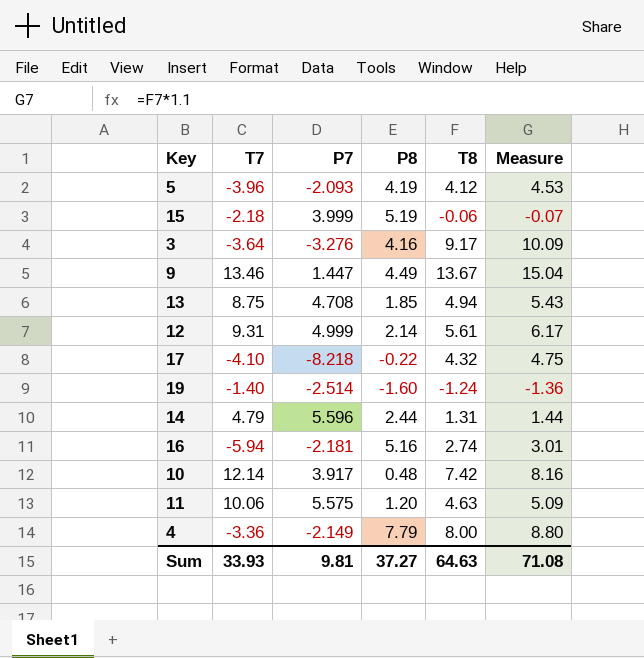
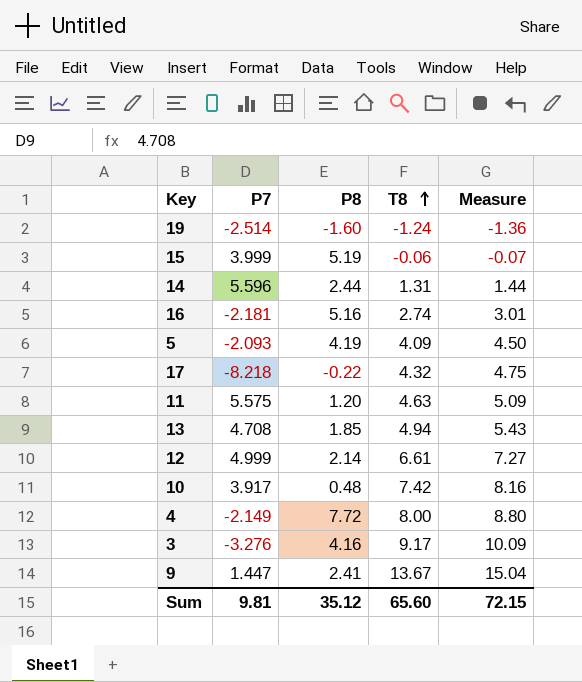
row order: none -> T8 ascending
column T7 | position: 2 -> none
5 | T8: 4.12 -> 4.09
5 | Measure: 4.53 -> 4.50
12 | T8: 5.61 -> 6.61
12 | Measure: 6.17 -> 7.27
4 | P8: 7.79 -> 7.72
9 | P8: 4.49 -> 2.41
Sum | P8: 37.27 -> 35.12
Sum | T8: 64.63 -> 65.60
Sum | Measure: 71.08 -> 72.15

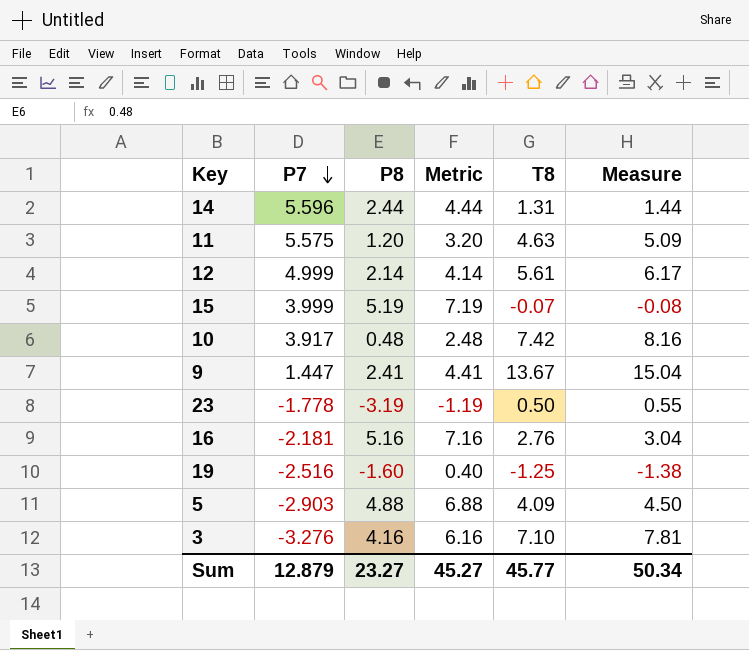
row order: T8 ascending -> P7 descending
column Metric | formula: none -> [P8] + 2
row 17: -8.218 | -0.22 | 4.32 | 4.75 -> none
row 13: 4.708 | 1.85 | 4.94 | 5.43 -> none
row 4: -2.149 | 7.72 | 8.00 | 8.80 -> none
12 | T8: 6.61 -> 5.61
12 | Measure: 7.27 -> 6.17
15 | T8: -0.06 -> -0.07
15 | Measure: -0.07 -> -0.08
row 23: none -> -1.778 | -3.19 | -1.19 | 0.50 | 0.55
16 | T8: 2.74 -> 2.76
16 | Measure: 3.01 -> 3.04
19 | P7: -2.514 -> -2.516
19 | T8: -1.24 -> -1.25
19 | Measure: -1.36 -> -1.38
5 | P7: -2.093 -> -2.903
5 | P8: 4.19 -> 4.88
3 | T8: 9.17 -> 7.10
3 | Measure: 10.09 -> 7.81
Sum | P7: 9.81 -> 12.879
Sum | P8: 35.12 -> 23.27
Sum | T8: 65.60 -> 45.77
Sum | Measure: 72.15 -> 50.34

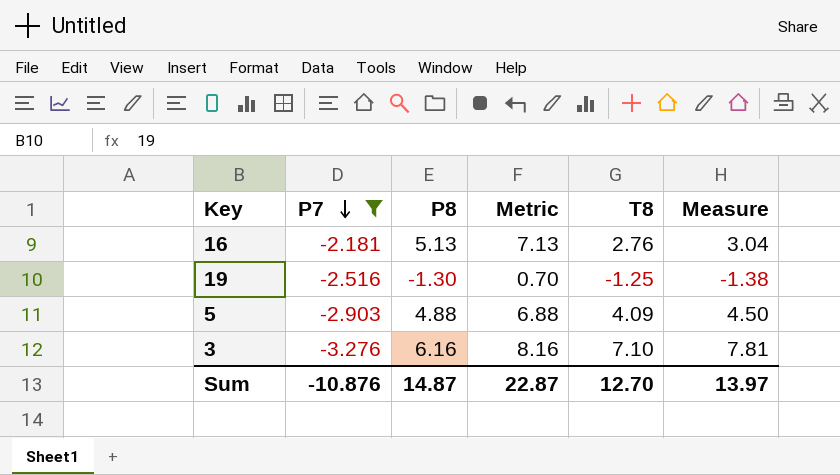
filter: none -> P7 <= -2.181
16 | P8: 5.16 -> 5.13
16 | Metric: 7.16 -> 7.13
19 | P8: -1.60 -> -1.30
19 | Metric: 0.40 -> 0.70
3 | P8: 4.16 -> 6.16
3 | Metric: 6.16 -> 8.16
Sum | P7: 12.879 -> -10.876
Sum | P8: 23.27 -> 14.87
Sum | Metric: 45.27 -> 22.87
Sum | T8: 45.77 -> 12.70
Sum | Measure: 50.34 -> 13.97

